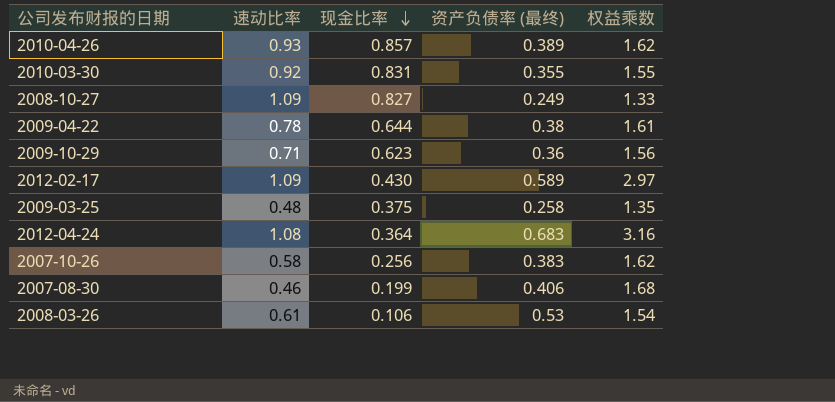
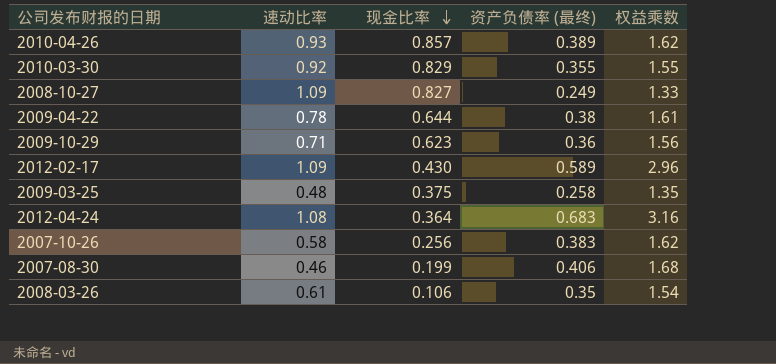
2010-03-30 | 现金比率: 0.831 -> 0.829
2012-02-17 | 权益乘数: 2.97 -> 2.96
2008-03-26 | 资产负债率 (最终): 0.53 -> 0.35

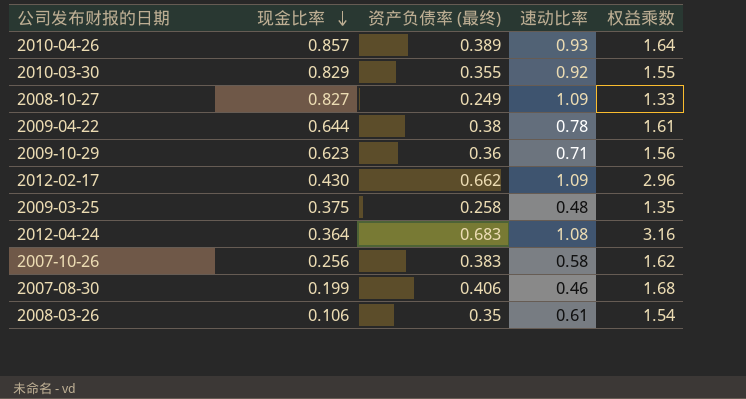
column 速动比率 | position: 2 -> 4
2010-04-26 | 权益乘数: 1.62 -> 1.64
2012-02-17 | 资产负债率 (最终): 0.589 -> 0.662

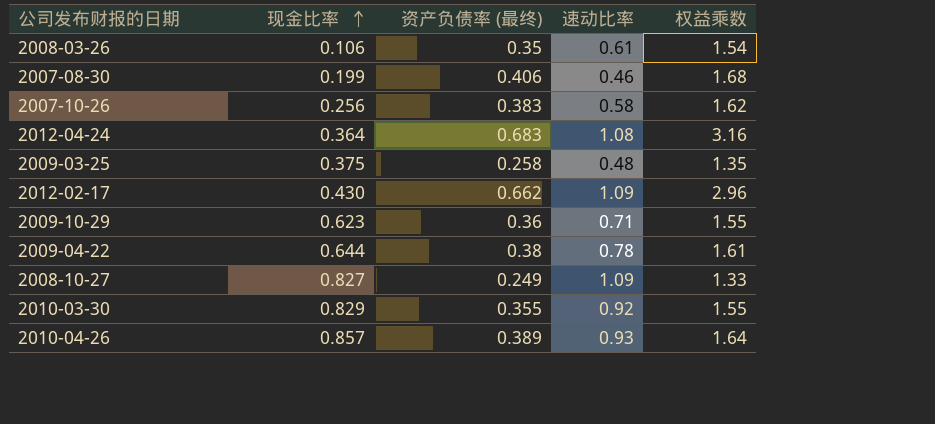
row order: 现金比率 descending -> 现金比率 ascending
2009-10-29 | 权益乘数: 1.56 -> 1.55

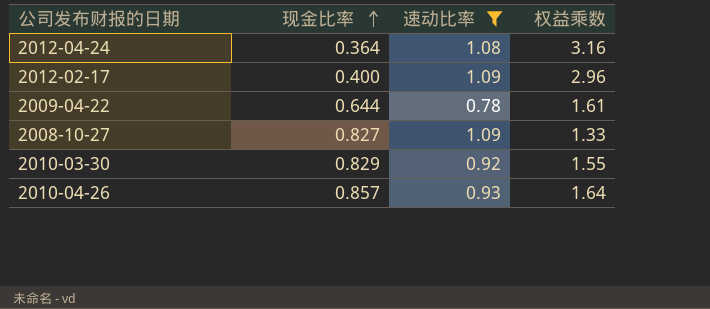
filter: none -> 速动比率 >= 0.78
column 资产负债率 (最终) | position: 3 -> none
2012-02-17 | 现金比率: 0.430 -> 0.400

